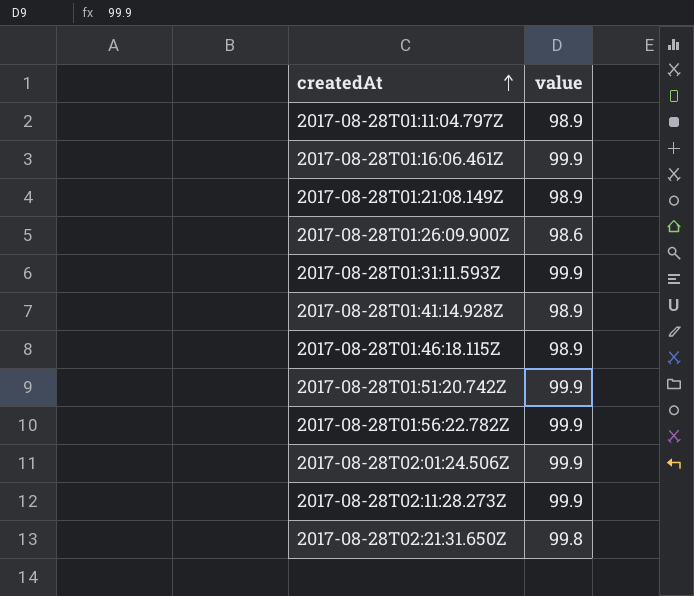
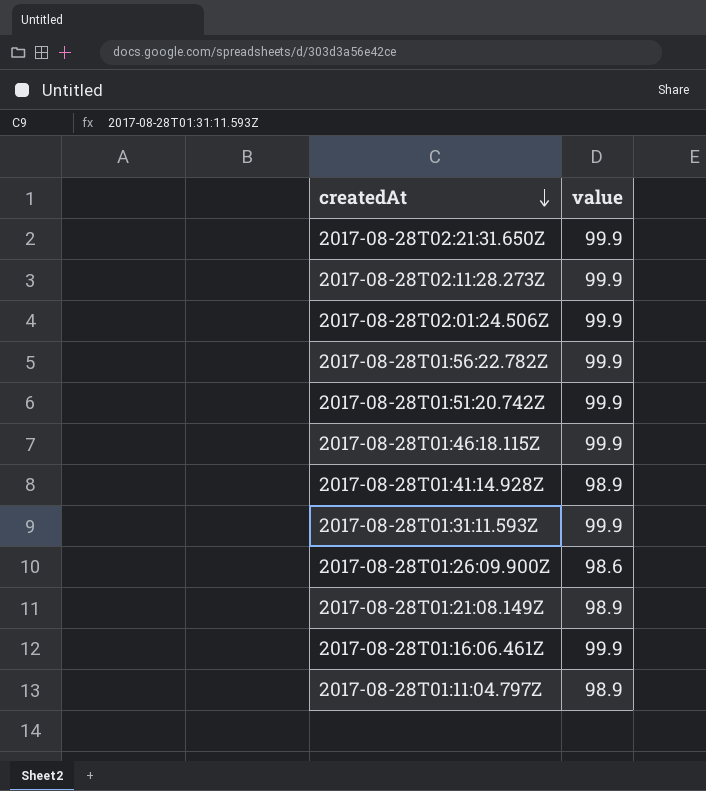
row order: createdAt ascending -> createdAt descending
2017-08-28T02:21:31.650Z | value: 99.8 -> 99.9
2017-08-28T01:46:18.115Z | value: 98.9 -> 99.9

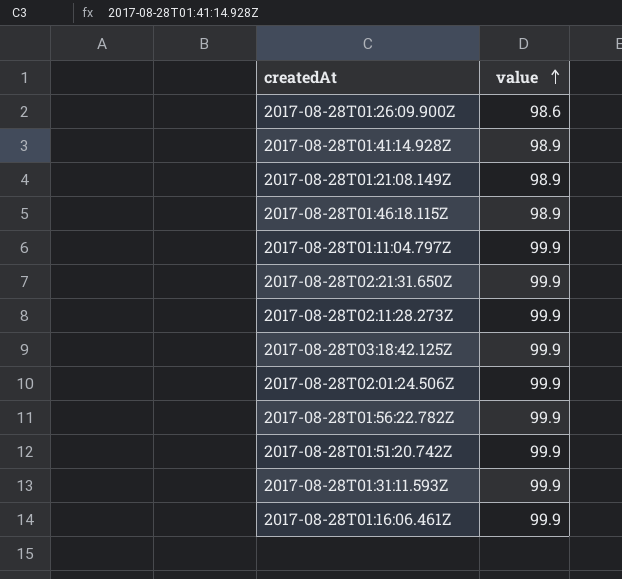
row order: createdAt descending -> value ascending
2017-08-28T01:46:18.115Z | value: 99.9 -> 98.9
2017-08-28T01:11:04.797Z | value: 98.9 -> 99.9
row 2017-08-28T03:18:42.125Z: none -> 99.9

